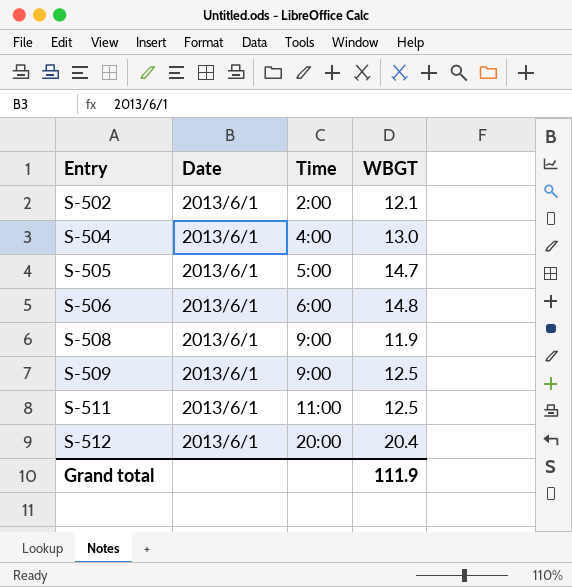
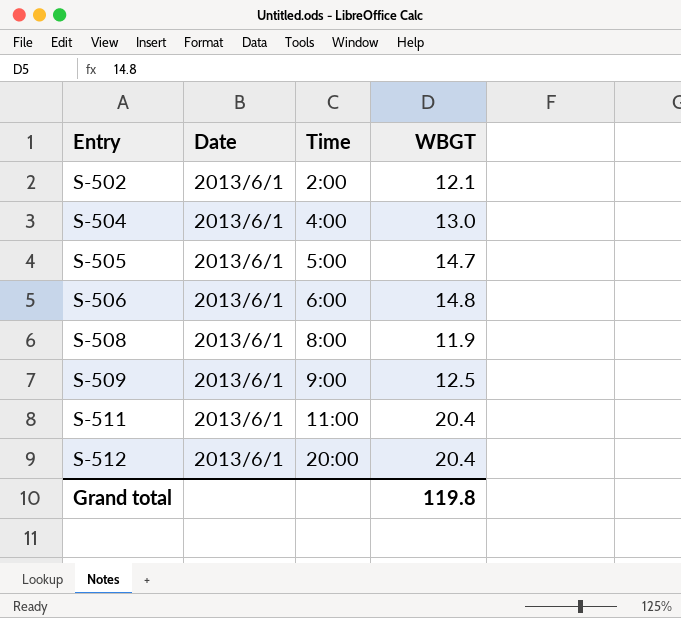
S-508 | Time: 9:00 -> 8:00
S-511 | WBGT: 12.5 -> 20.4
Grand total | WBGT: 111.9 -> 119.8

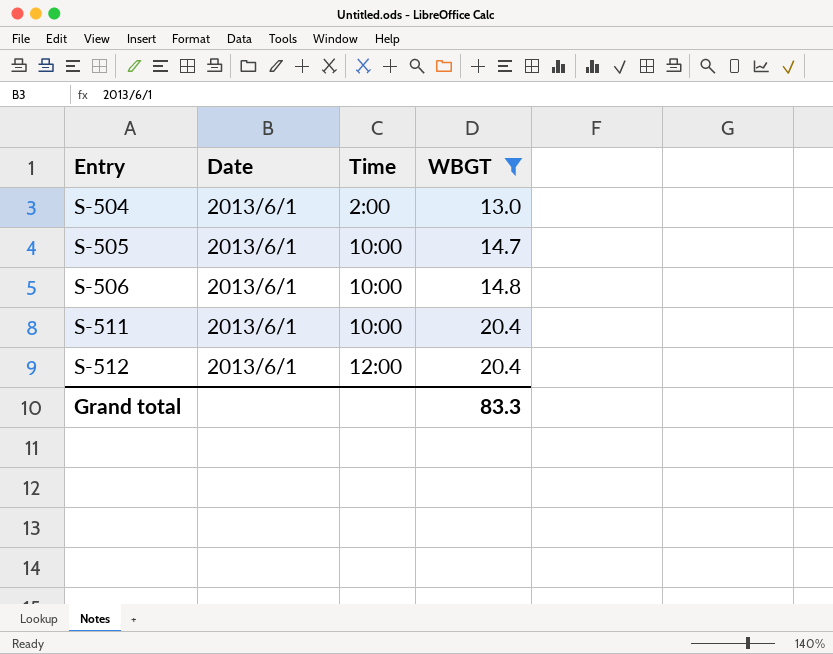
filter: none -> WBGT >= 13.0
S-504 | Time: 4:00 -> 2:00
S-505 | Time: 5:00 -> 10:00
S-506 | Time: 6:00 -> 10:00
S-511 | Time: 11:00 -> 10:00
S-512 | Time: 20:00 -> 12:00
Grand total | WBGT: 119.8 -> 83.3

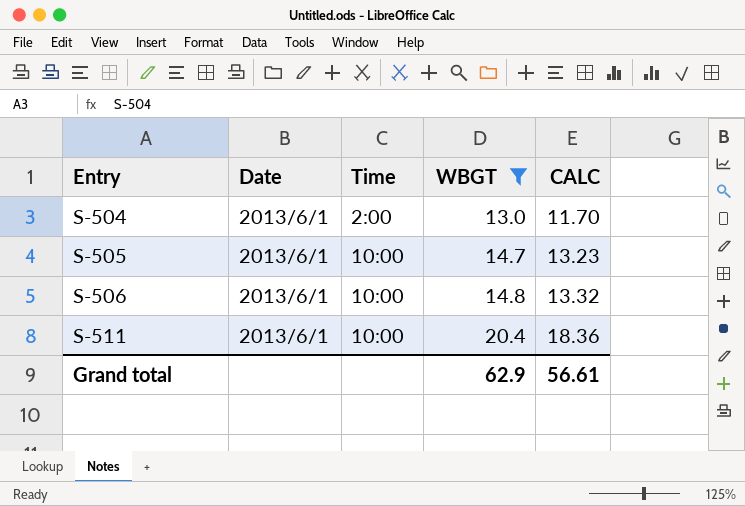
column CALC | formula: none -> [WBGT] * 0.9
row S-512: 2013/6/1 | 12:00 | 20.4 -> none
Grand total | WBGT: 83.3 -> 62.9

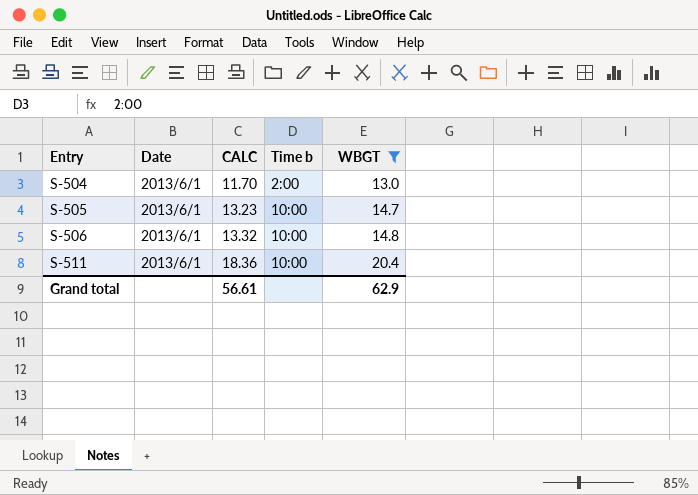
column CALC | position: 5 -> 3
column name: Time -> Time b

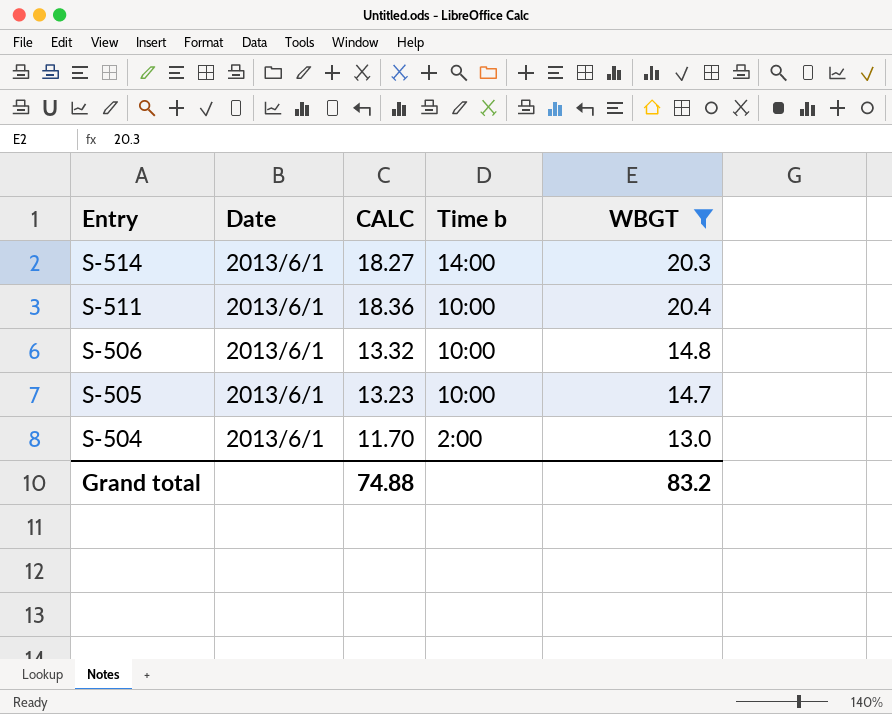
row order: Entry ascending -> Entry descending
row S-514: none -> 2013/6/1 | 18.27 | 14:00 | 20.3
Grand total | CALC: 56.61 -> 74.88
Grand total | WBGT: 62.9 -> 83.2

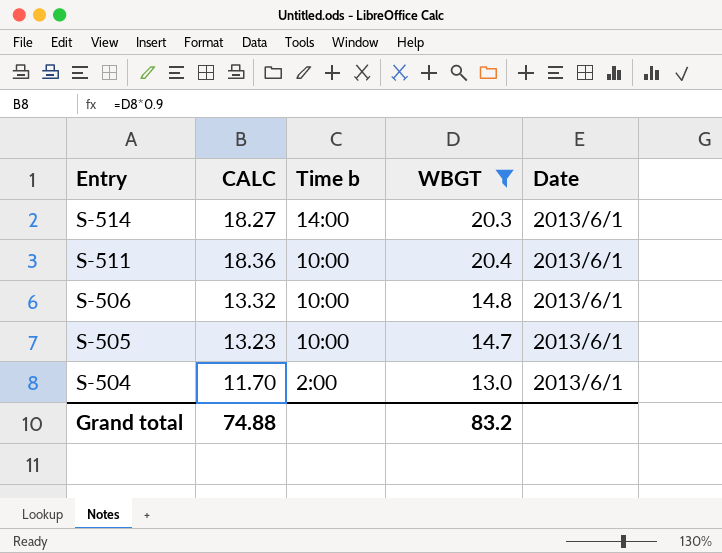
column Date | position: 2 -> 5

